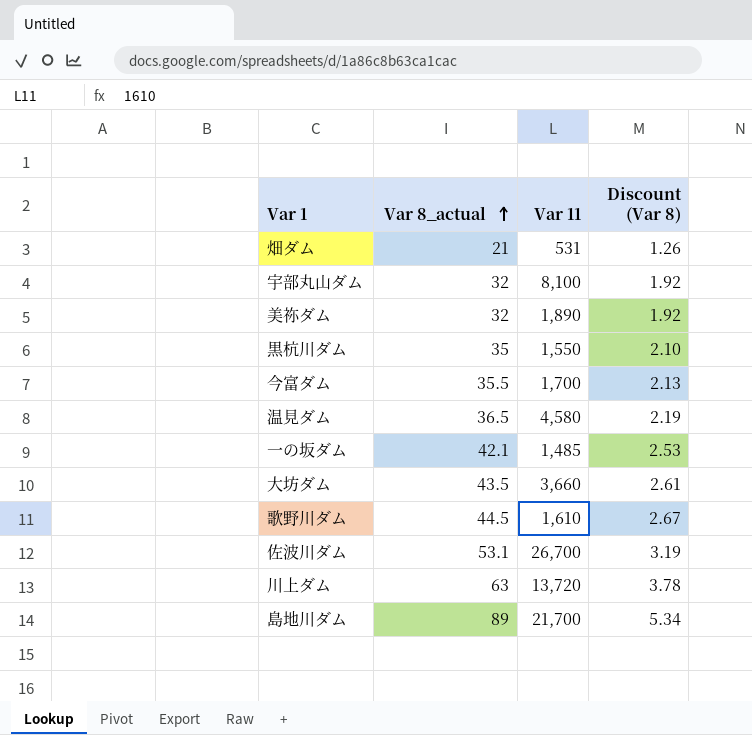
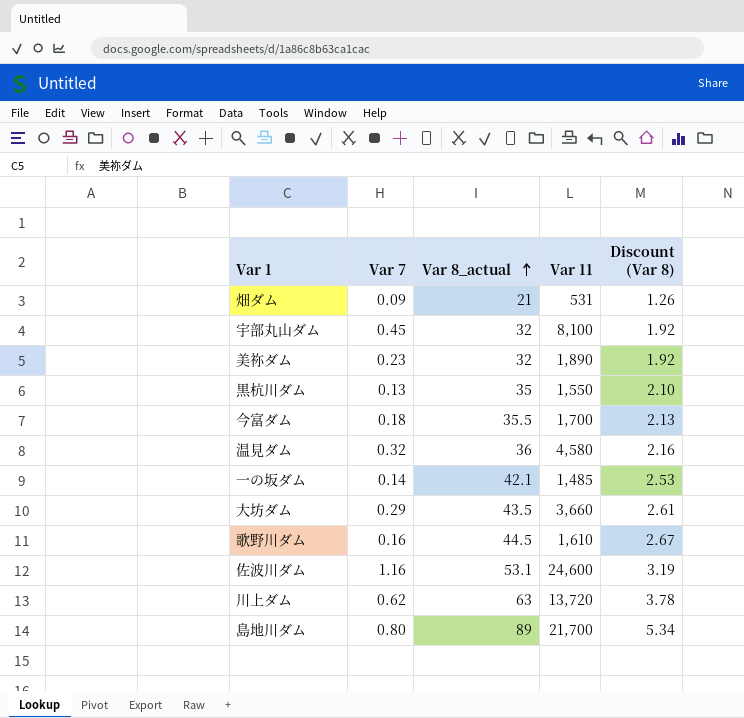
column Var 7 | position: none -> 2
温見ダム | Var 8_actual: 36.5 -> 36
温見ダム | Discount (Var 8): 2.19 -> 2.16
佐波川ダム | Var 11: 26,700 -> 24,600

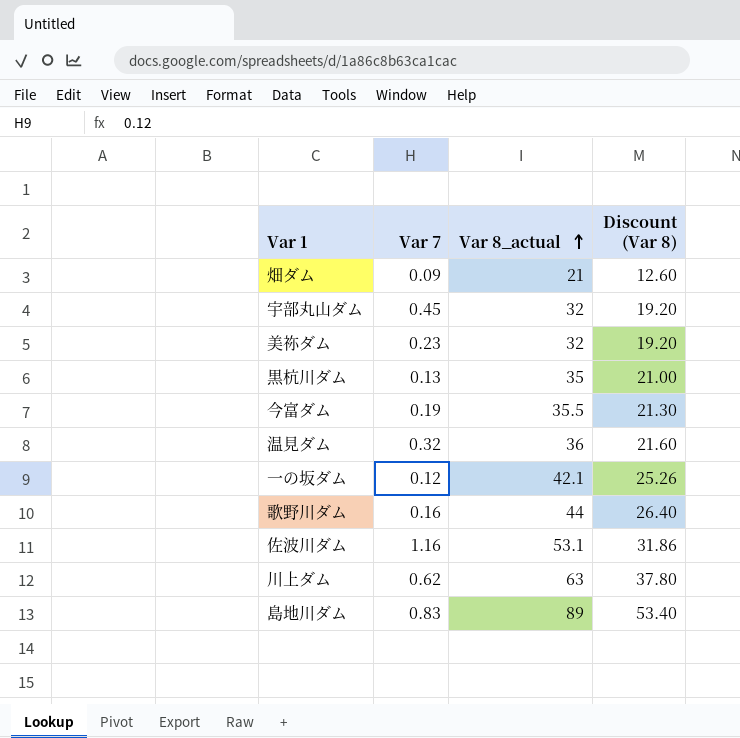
column Var 11 | position: 4 -> none
column Discount (Var 8) | formula: [Var 8_actual] * 0.06 -> [Var 8_actual] * 0.6
row 大坊ダム: 0.29 | 43.5 | 3,660 | 2.61 -> none
今富ダム | Var 7: 0.18 -> 0.19
一の坂ダム | Var 7: 0.14 -> 0.12
歌野川ダム | Var 8_actual: 44.5 -> 44
島地川ダム | Var 7: 0.80 -> 0.83

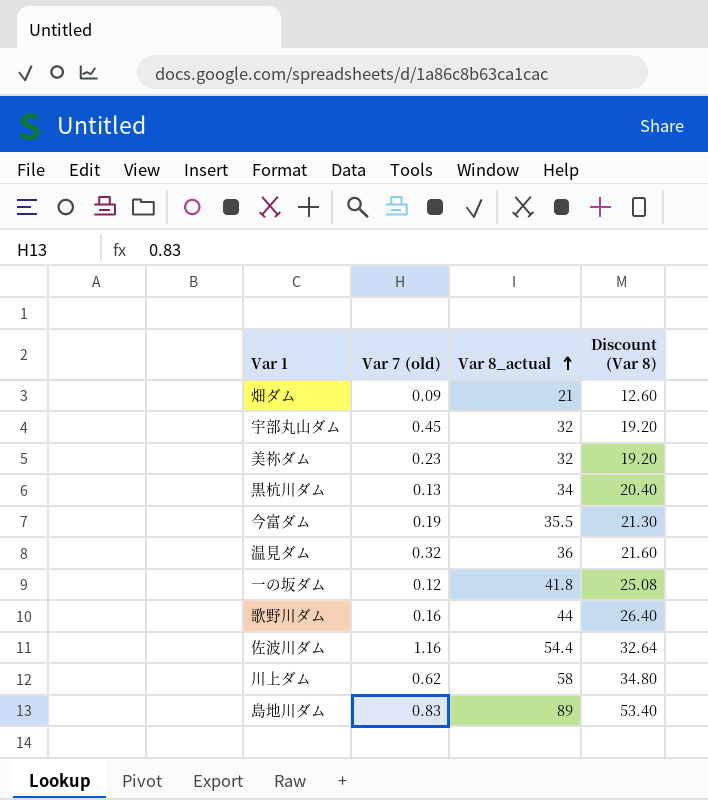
column name: Var 7 -> Var 7 (old)
黒杭川ダム | Var 8_actual: 35 -> 34
黒杭川ダム | Discount (Var 8): 21.00 -> 20.40
一の坂ダム | Var 8_actual: 42.1 -> 41.8
一の坂ダム | Discount (Var 8): 25.26 -> 25.08
佐波川ダム | Var 8_actual: 53.1 -> 54.4
佐波川ダム | Discount (Var 8): 31.86 -> 32.64
川上ダム | Var 8_actual: 63 -> 58
川上ダム | Discount (Var 8): 37.80 -> 34.80

